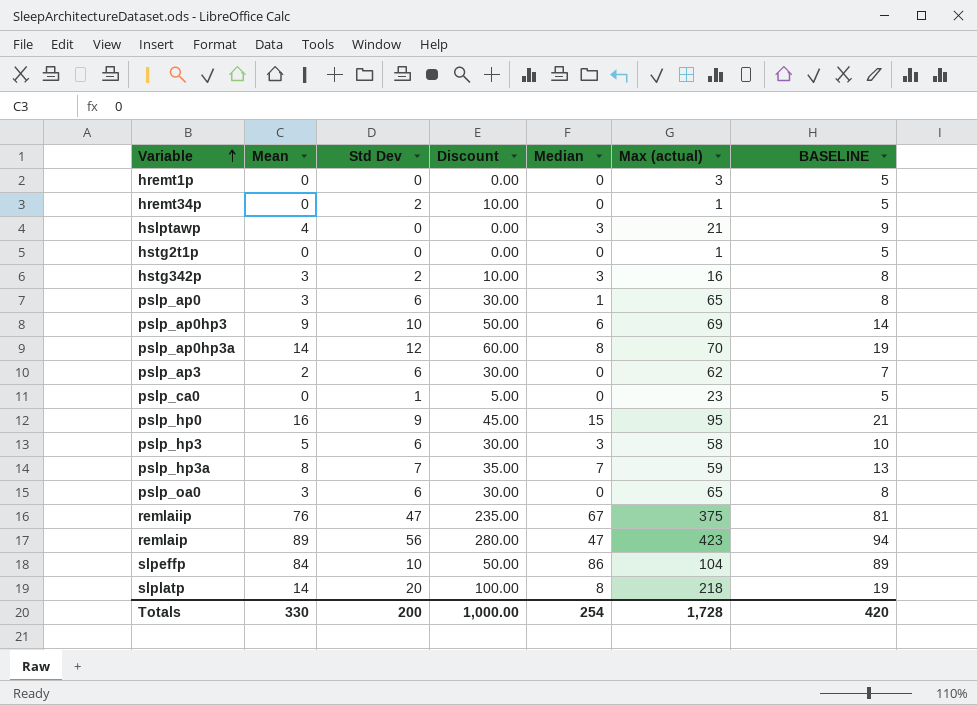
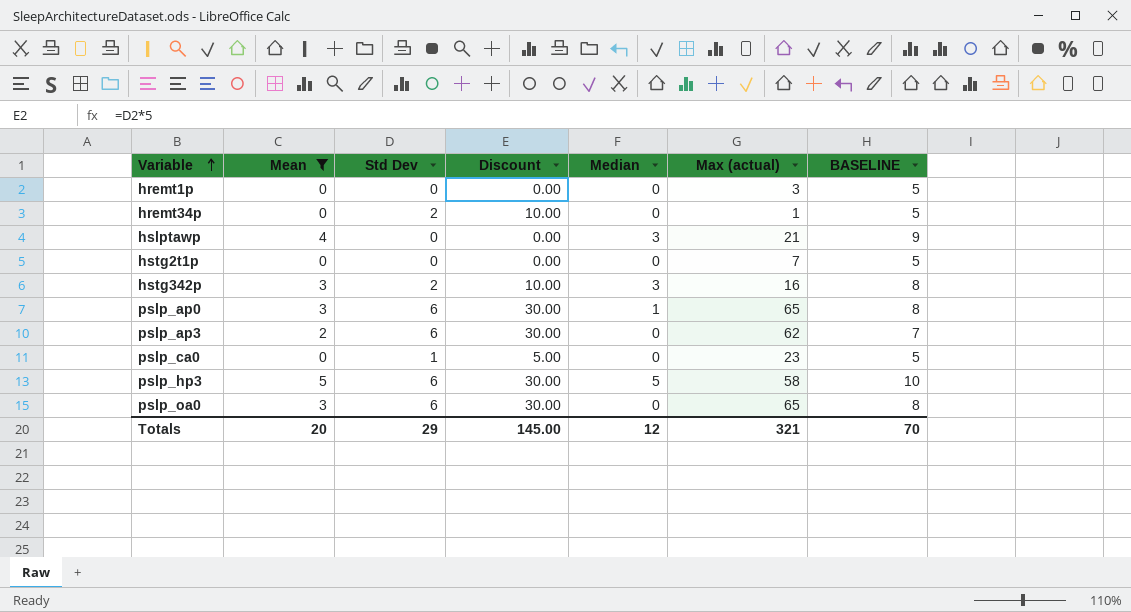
filter: none -> Mean <= 5
hstg2t1p | Max (actual): 1 -> 7
pslp_hp3 | Median: 3 -> 5
Totals | Mean: 330 -> 20
Totals | Std Dev: 200 -> 29
Totals | Discount: 1,000.00 -> 145.00
Totals | Median: 254 -> 12
Totals | Max (actual): 1,728 -> 321
Totals | BASELINE: 420 -> 70

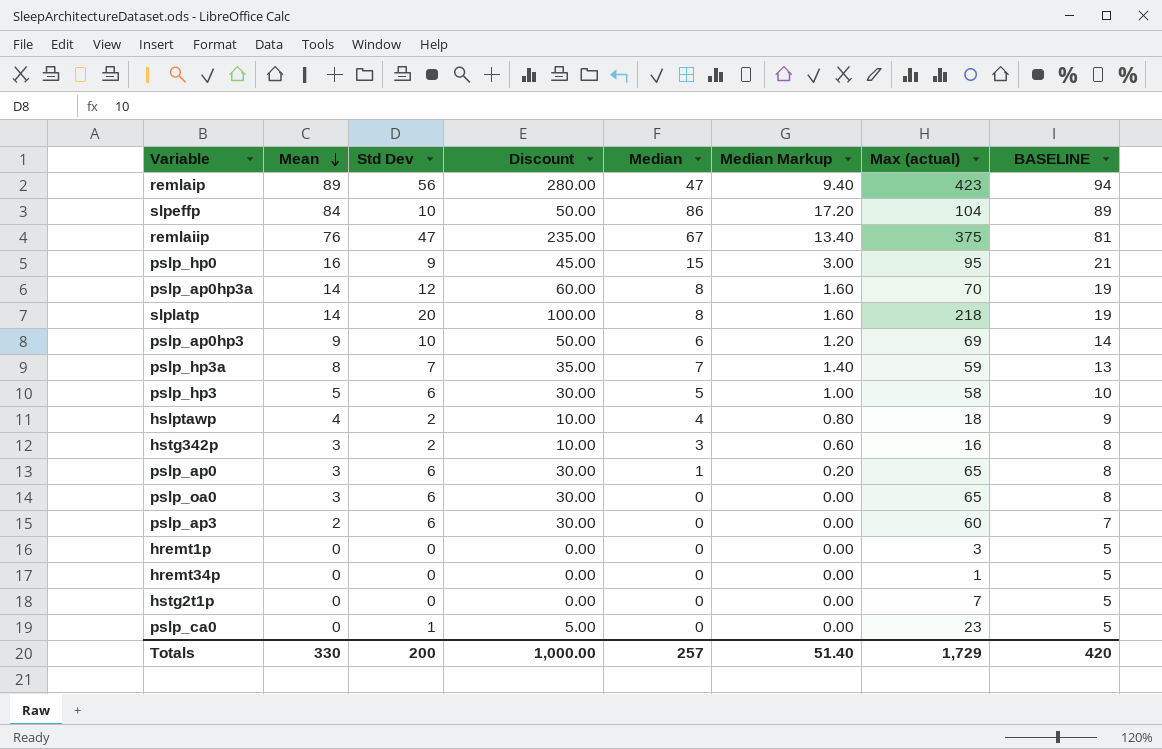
filter: Mean <= 5 -> none
row order: Variable ascending -> Mean descending
column Median Markup | formula: none -> [Median] * 0.2
hslptawp | Std Dev: 0 -> 2
hslptawp | Discount: 0.00 -> 10.00
hslptawp | Median: 3 -> 4
hslptawp | Max (actual): 21 -> 18
pslp_ap3 | Max (actual): 62 -> 60
hremt34p | Std Dev: 2 -> 0
hremt34p | Discount: 10.00 -> 0.00
Totals | Mean: 20 -> 330
Totals | Std Dev: 29 -> 200
Totals | Discount: 145.00 -> 1,000.00
Totals | Median: 12 -> 257
Totals | Max (actual): 321 -> 1,729
Totals | BASELINE: 70 -> 420

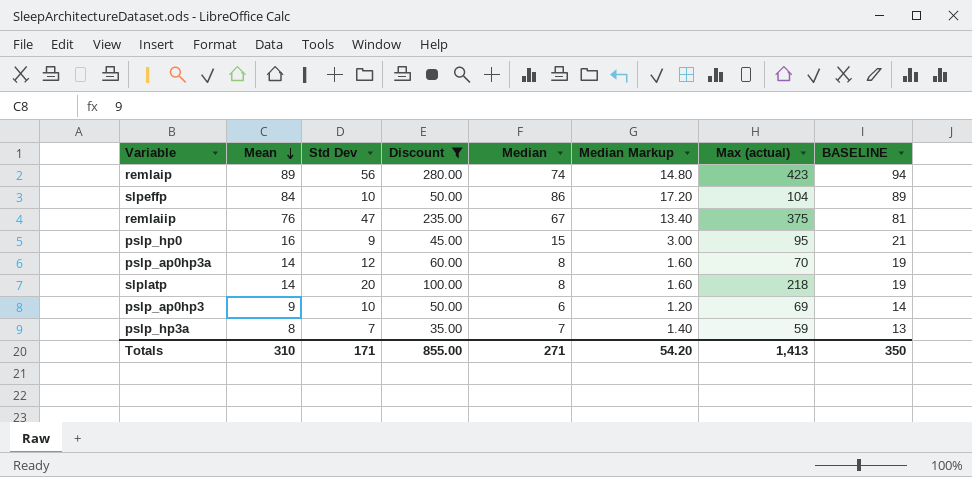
filter: none -> Discount >= 35.00
remlaip | Median: 47 -> 74
remlaip | Median Markup: 9.40 -> 14.80
Totals | Mean: 330 -> 310
Totals | Std Dev: 200 -> 171
Totals | Discount: 1,000.00 -> 855.00
Totals | Median: 257 -> 271
Totals | Median Markup: 51.40 -> 54.20
Totals | Max (actual): 1,729 -> 1,413
Totals | BASELINE: 420 -> 350

